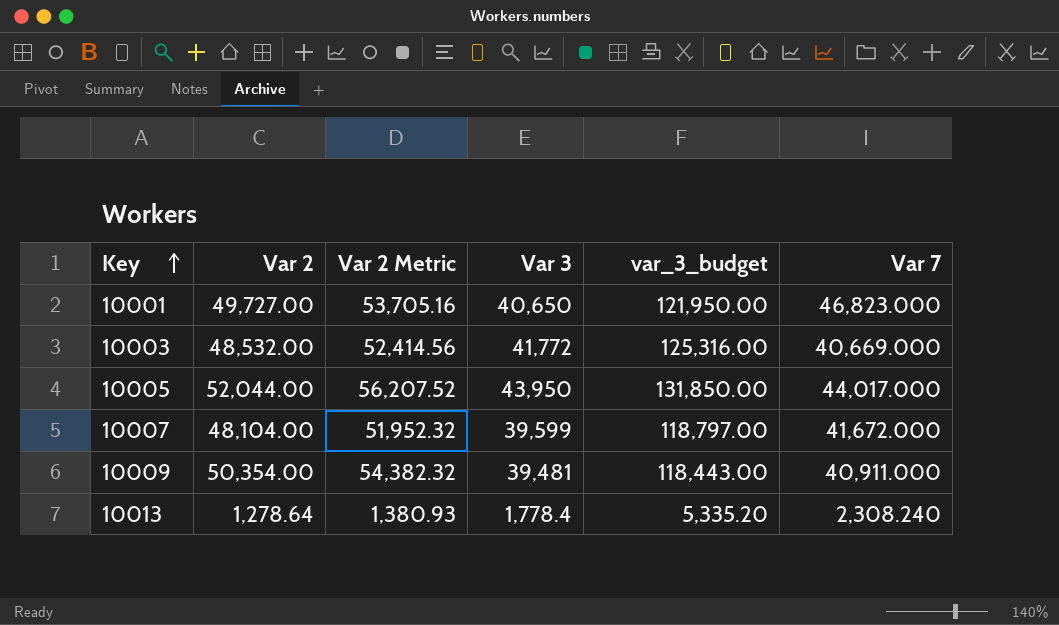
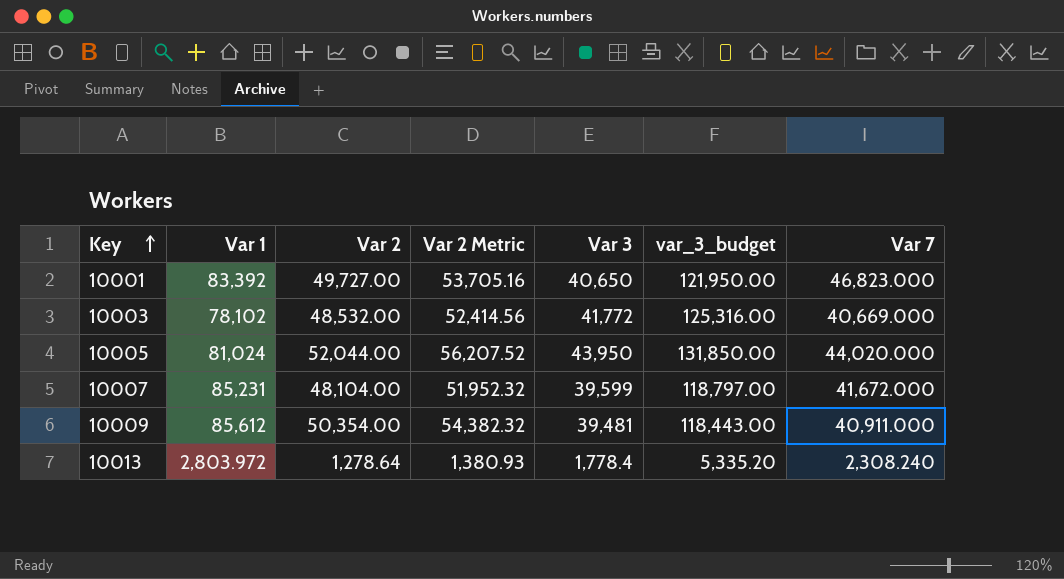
column Var 1 | position: none -> 2
10005 | Var 7: 44,017.000 -> 44,020.000

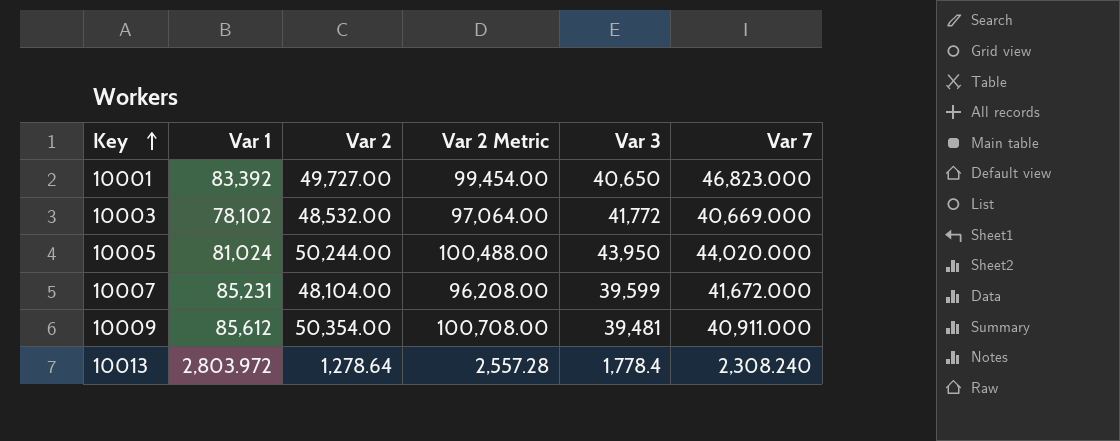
column var_3_budget | formula: [Var 3] * 3 -> none
column Var 2 Metric | formula: [Var 2] * 1.08 -> [Var 2] * 2
10005 | Var 2: 52,044.00 -> 50,244.00

